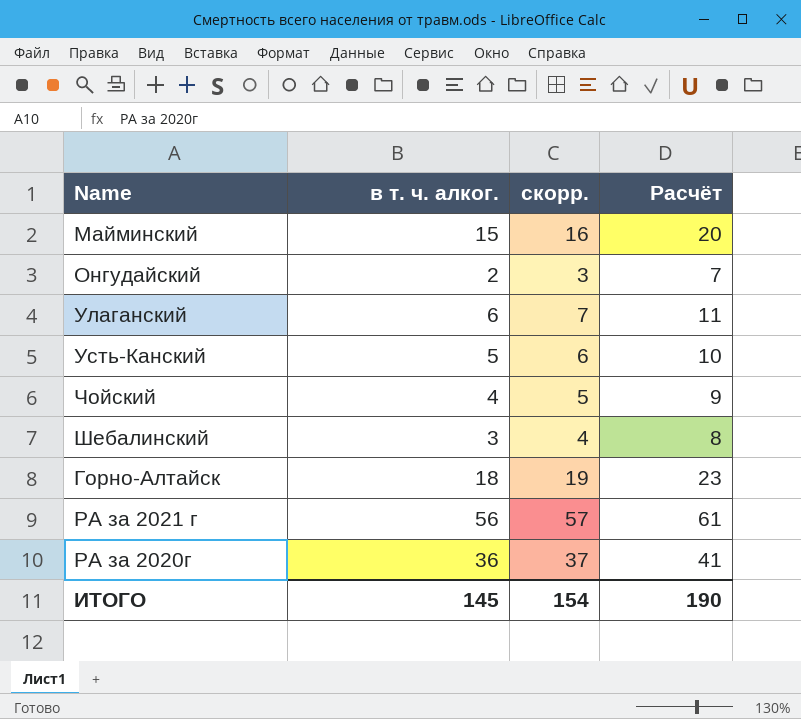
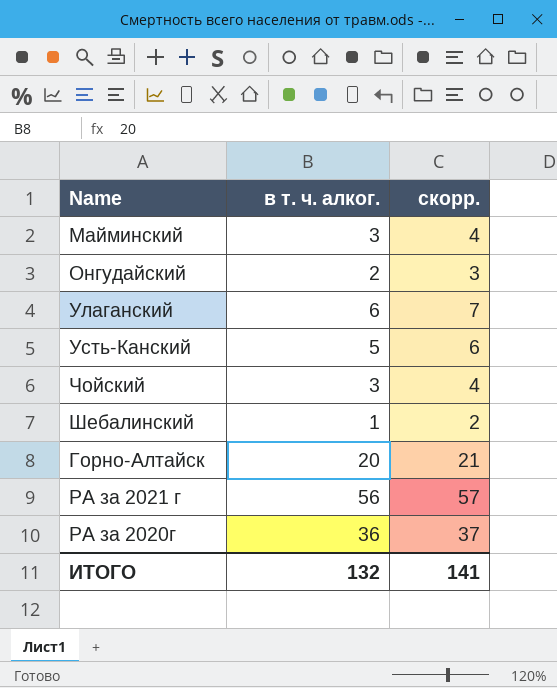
column Расчёт | formula: [в т. ч. алког.] + 5 -> none
Майминский | в т. ч. алког.: 15 -> 3
Майминский | скорр.: 16 -> 4
Чойский | в т. ч. алког.: 4 -> 3
Чойский | скорр.: 5 -> 4
Шебалинский | в т. ч. алког.: 3 -> 1
Шебалинский | скорр.: 4 -> 2
Горно-Алтайск | в т. ч. алког.: 18 -> 20
Горно-Алтайск | скорр.: 19 -> 21
ИТОГО | в т. ч. алког.: 145 -> 132
ИТОГО | скорр.: 154 -> 141

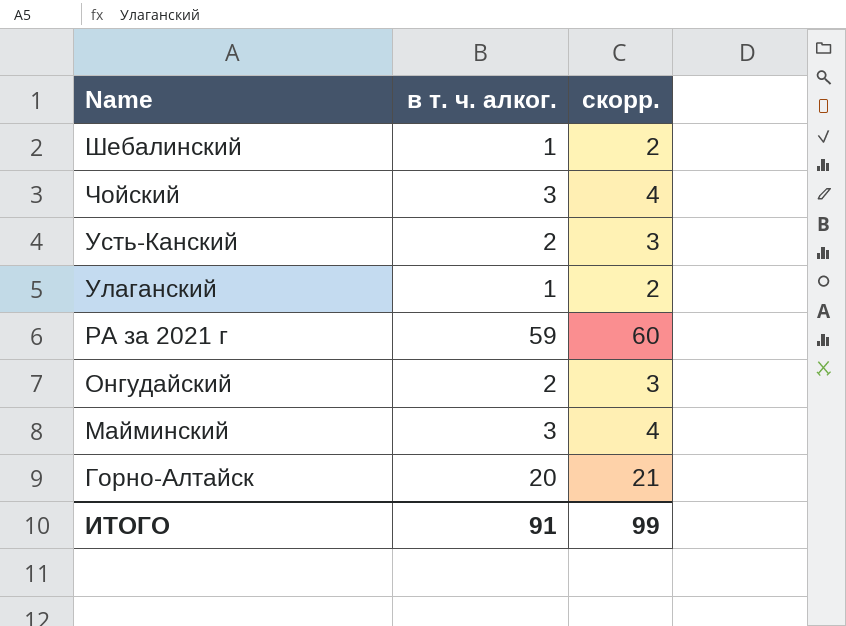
row order: none -> Name descending
row РА за 2020г: 36 | 37 -> none
Усть-Канский | в т. ч. алког.: 5 -> 2
Усть-Канский | скорр.: 6 -> 3
Улаганский | в т. ч. алког.: 6 -> 1
Улаганский | скорр.: 7 -> 2
РА за 2021 г | в т. ч. алког.: 56 -> 59
РА за 2021 г | скорр.: 57 -> 60
ИТОГО | в т. ч. алког.: 132 -> 91
ИТОГО | скорр.: 141 -> 99

